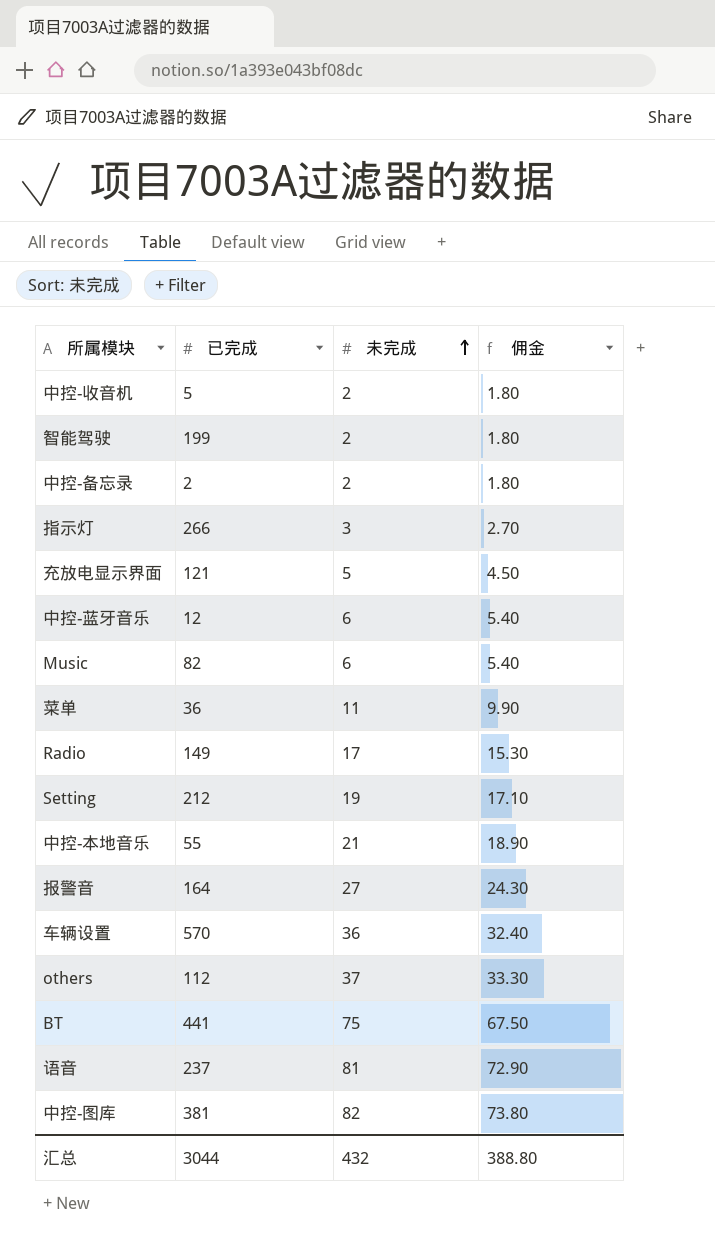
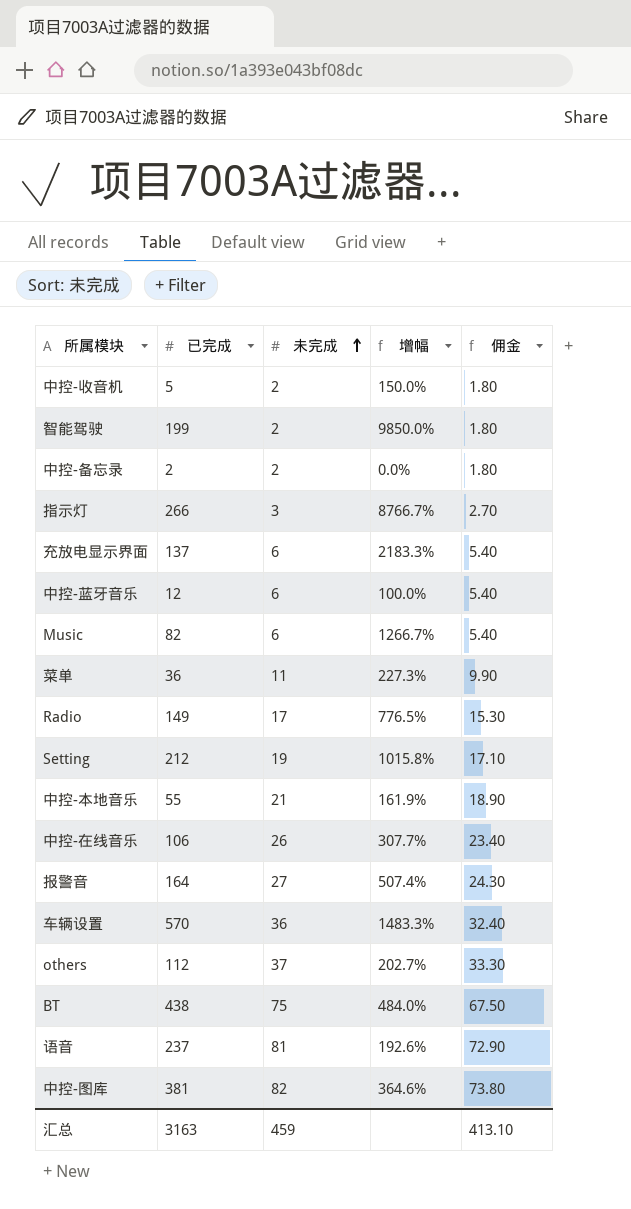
column 增幅 | formula: none -> ([已完成] - [未完成]) / [未完成]
充放电显示界面 | 已完成: 121 -> 137
充放电显示界面 | 未完成: 5 -> 6
充放电显示界面 | 佣金: 4.50 -> 5.40
row 中控-在线音乐: none -> 106 | 26 | 307.7% | 23.40
BT | 已完成: 441 -> 438
汇总 | 已完成: 3044 -> 3163
汇总 | 未完成: 432 -> 459
汇总 | 佣金: 388.80 -> 413.10

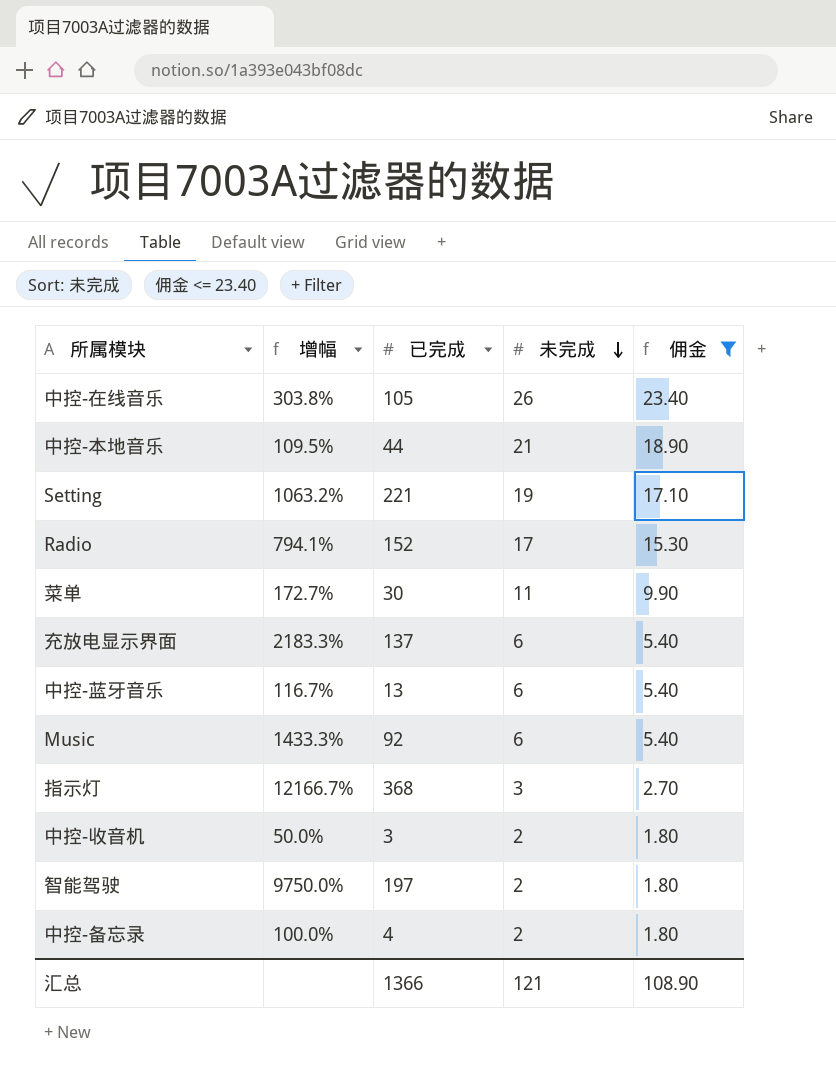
filter: none -> 佣金 <= 23.40
row order: 未完成 ascending -> 未完成 descending
column 增幅 | position: 4 -> 2
中控-在线音乐 | 增幅: 307.7% -> 303.8%
中控-在线音乐 | 已完成: 106 -> 105
中控-本地音乐 | 增幅: 161.9% -> 109.5%
中控-本地音乐 | 已完成: 55 -> 44
Setting | 增幅: 1015.8% -> 1063.2%
Setting | 已完成: 212 -> 221
Radio | 增幅: 776.5% -> 794.1%
Radio | 已完成: 149 -> 152
菜单 | 增幅: 227.3% -> 172.7%
菜单 | 已完成: 36 -> 30
中控-蓝牙音乐 | 增幅: 100.0% -> 116.7%
中控-蓝牙音乐 | 已完成: 12 -> 13
Music | 增幅: 1266.7% -> 1433.3%
Music | 已完成: 82 -> 92
指示灯 | 增幅: 8766.7% -> 12166.7%
指示灯 | 已完成: 266 -> 368
中控-收音机 | 增幅: 150.0% -> 50.0%
中控-收音机 | 已完成: 5 -> 3
智能驾驶 | 增幅: 9850.0% -> 9750.0%
智能驾驶 | 已完成: 199 -> 197
中控-备忘录 | 增幅: 0.0% -> 100.0%
中控-备忘录 | 已完成: 2 -> 4
汇总 | 已完成: 3163 -> 1366
汇总 | 未完成: 459 -> 121
汇总 | 佣金: 413.10 -> 108.90

